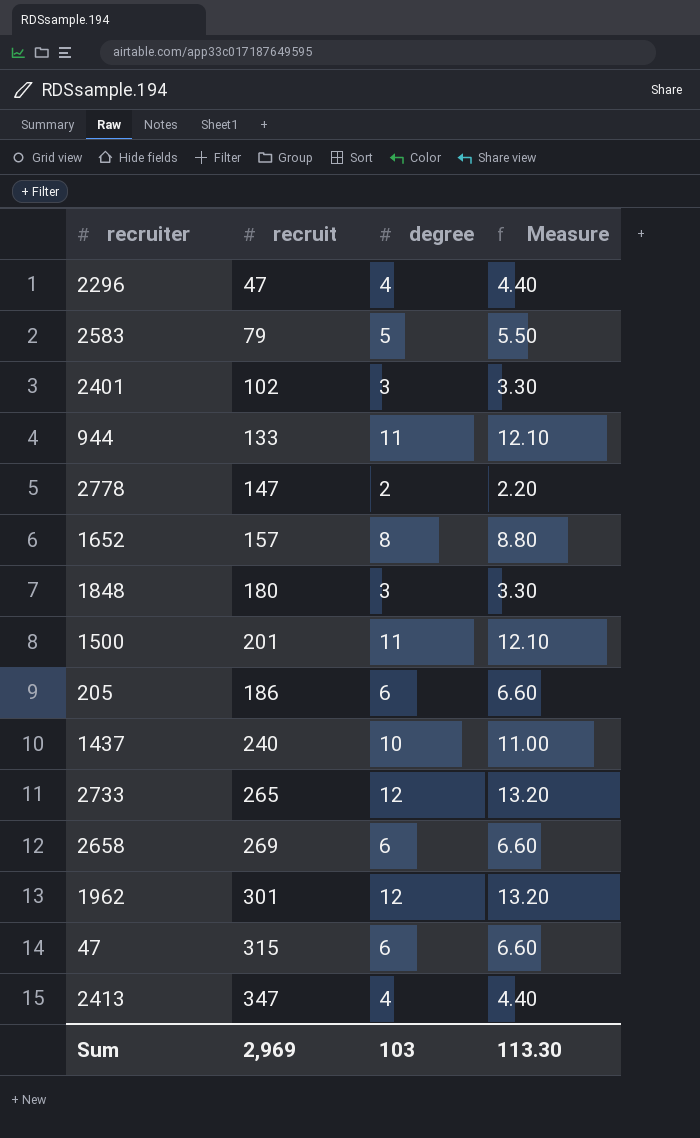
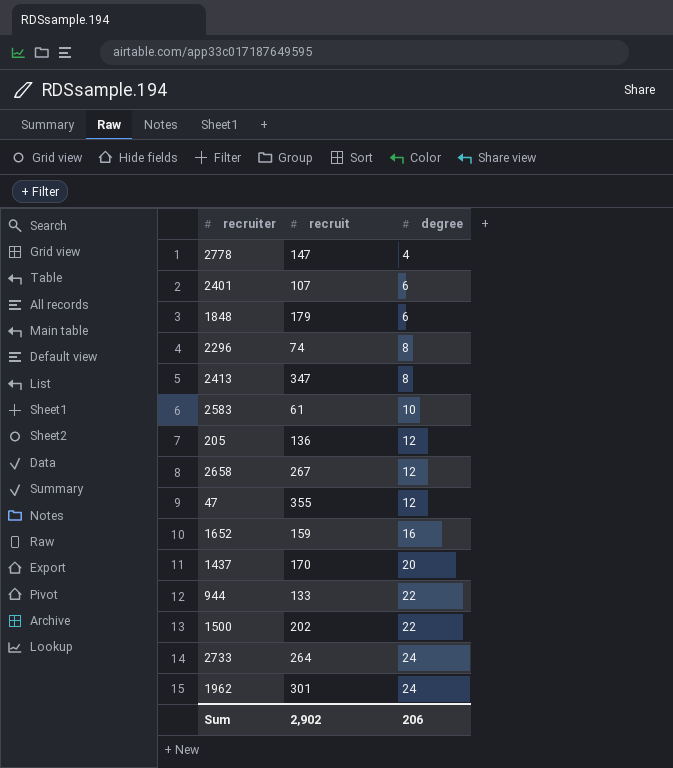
row order: none -> degree ascending
column Measure | formula: [degree] * 1.1 -> none
2778 | degree: 2 -> 4
2401 | recruit: 102 -> 107
2401 | degree: 3 -> 6
1848 | recruit: 180 -> 179
1848 | degree: 3 -> 6
2296 | recruit: 47 -> 74
2296 | degree: 4 -> 8
2413 | degree: 4 -> 8
2583 | recruit: 79 -> 61
2583 | degree: 5 -> 10
205 | recruit: 186 -> 136
205 | degree: 6 -> 12
2658 | recruit: 269 -> 267
2658 | degree: 6 -> 12
47 | recruit: 315 -> 355
47 | degree: 6 -> 12
1652 | recruit: 157 -> 159
1652 | degree: 8 -> 16
1437 | recruit: 240 -> 170
1437 | degree: 10 -> 20
944 | degree: 11 -> 22
1500 | recruit: 201 -> 202
1500 | degree: 11 -> 22
2733 | recruit: 265 -> 264
2733 | degree: 12 -> 24
1962 | degree: 12 -> 24
Sum | recruit: 2,969 -> 2,902
Sum | degree: 103 -> 206

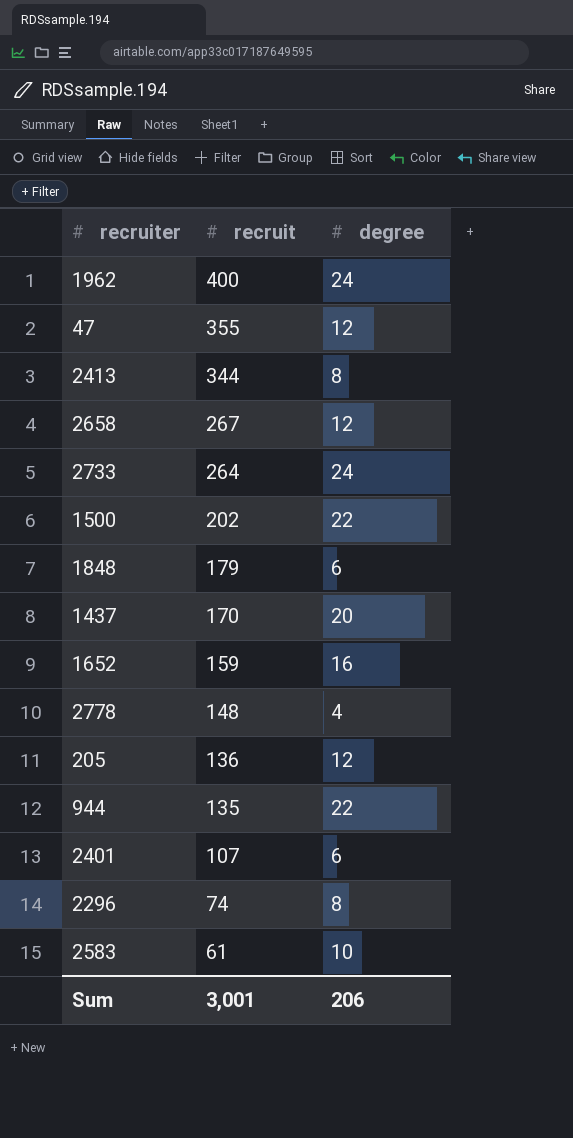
row order: degree ascending -> recruit descending
1962 | recruit: 301 -> 400
2413 | recruit: 347 -> 344
2778 | recruit: 147 -> 148
944 | recruit: 133 -> 135
Sum | recruit: 2,902 -> 3,001

